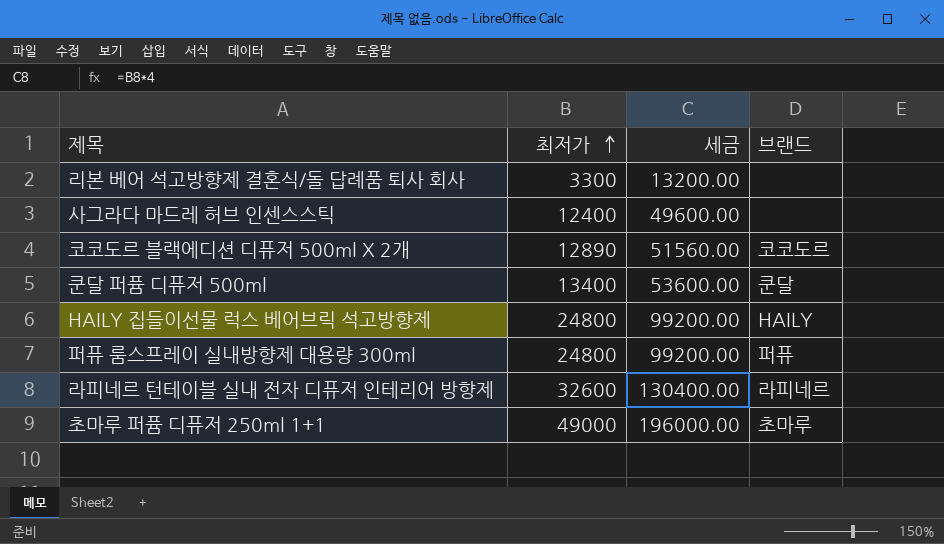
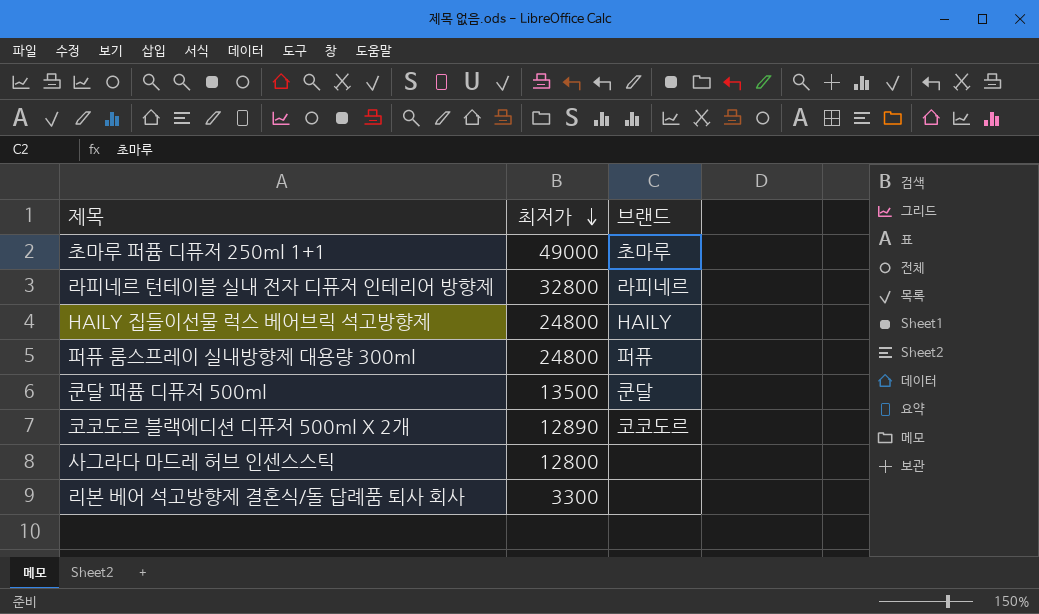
row order: 최저가 ascending -> 최저가 descending
column 세금 | formula: [최저가] * 4 -> none
라피네르 턴테이블 실내 전자 디퓨저 인테리어 방향제 | 최저가: 32600 -> 32800
쿤달 퍼퓸 디퓨저 500ml | 최저가: 13400 -> 13500
사그라다 마드레 허브 인센스스틱 | 최저가: 12400 -> 12800

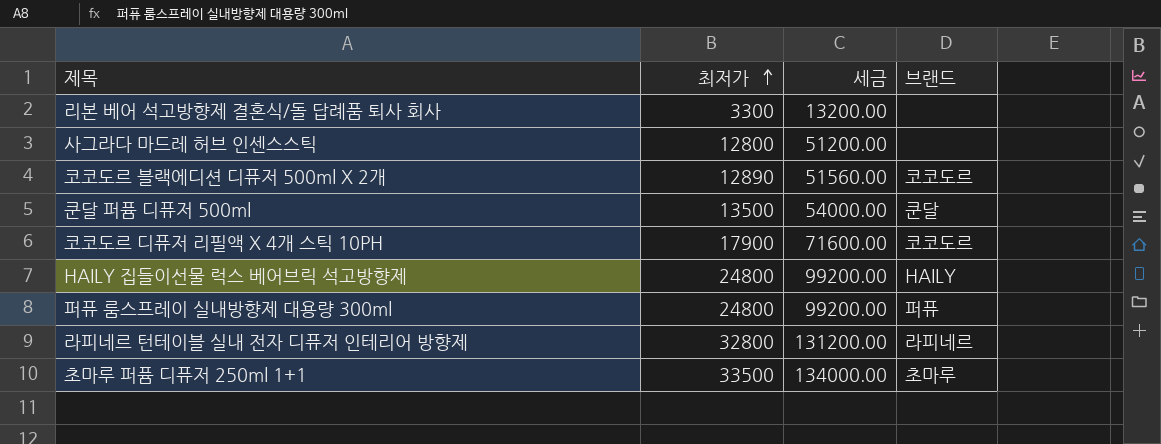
row order: 최저가 descending -> 최저가 ascending
column 세금 | formula: none -> [최저가] * 4
row 코코도르 디퓨저 리필액 X 4개 스틱 10PH: none -> 17900 | 71600.00 | 코코도르
초마루 퍼퓸 디퓨저 250ml 1+1 | 최저가: 49000 -> 33500

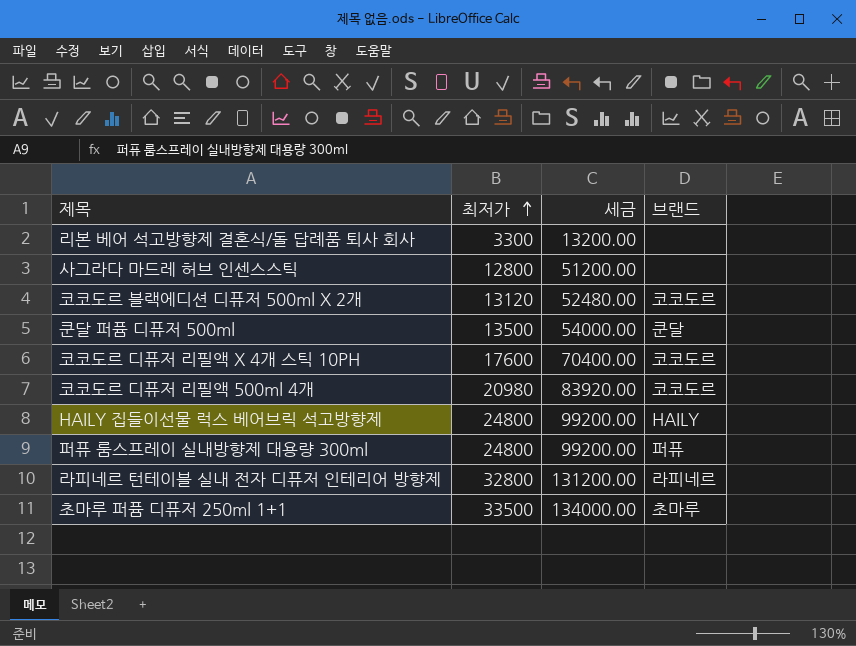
코코도르 블랙에디션 디퓨저 500ml X 2개 | 최저가: 12890 -> 13120
코코도르 블랙에디션 디퓨저 500ml X 2개 | 세금: 51560.00 -> 52480.00
코코도르 디퓨저 리필액 X 4개 스틱 10PH | 최저가: 17900 -> 17600
코코도르 디퓨저 리필액 X 4개 스틱 10PH | 세금: 71600.00 -> 70400.00
row 코코도르 디퓨저 리필액 500ml 4개: none -> 20980 | 83920.00 | 코코도르

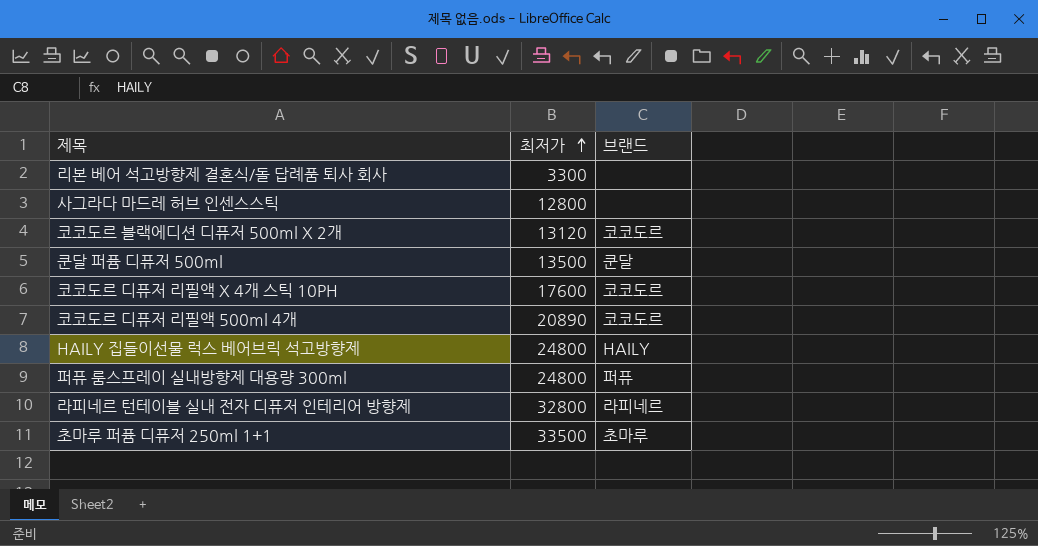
column 세금 | formula: [최저가] * 4 -> none
코코도르 디퓨저 리필액 500ml 4개 | 최저가: 20980 -> 20890

